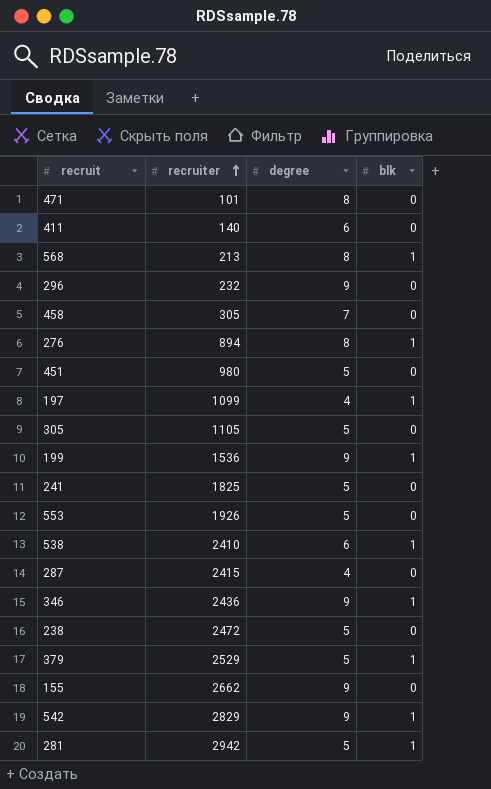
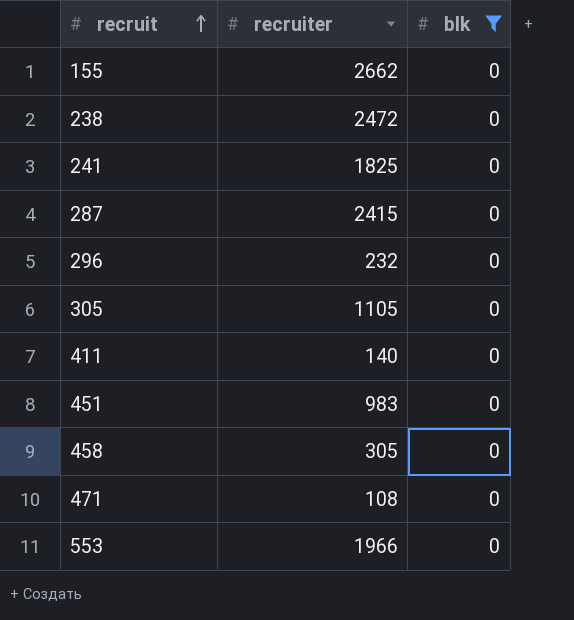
filter: none -> blk = 0
row order: recruiter ascending -> recruit ascending
column degree | position: 3 -> none
451 | recruiter: 980 -> 983
471 | recruiter: 101 -> 108
553 | recruiter: 1926 -> 1966

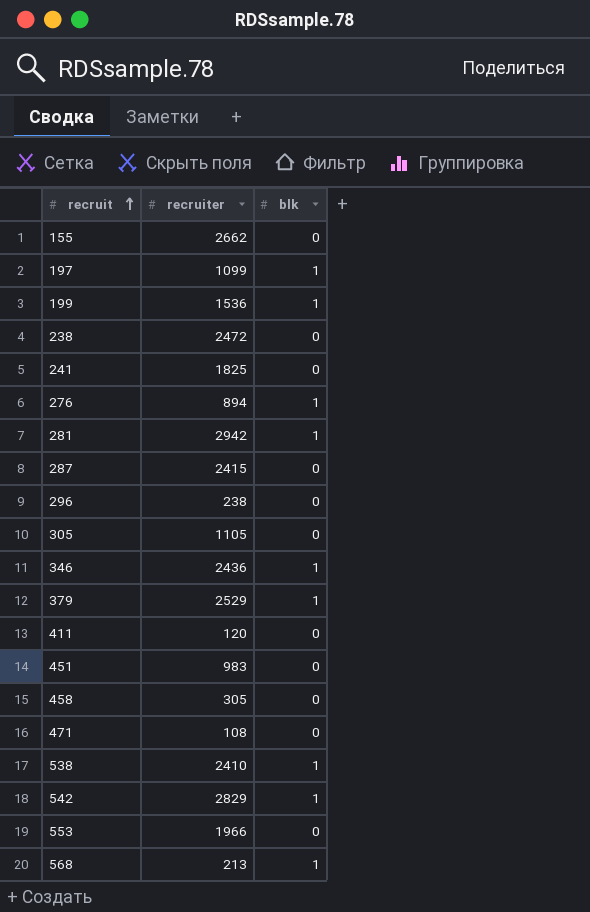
filter: blk = 0 -> none
296 | recruiter: 232 -> 238
411 | recruiter: 140 -> 120

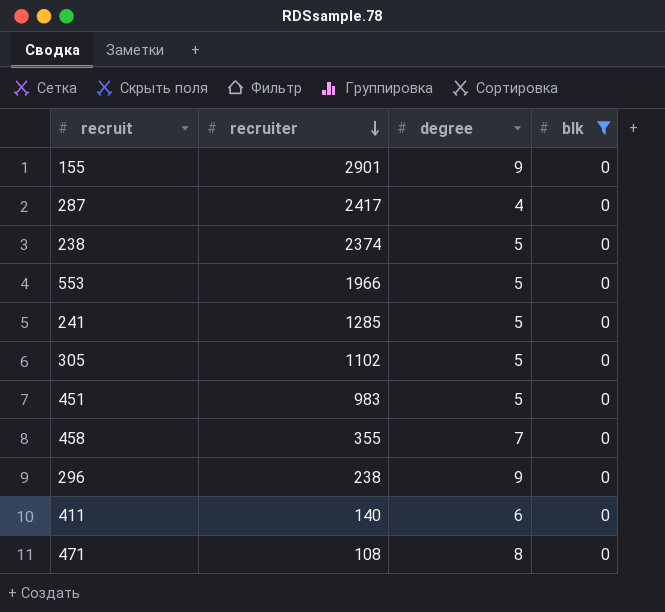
filter: none -> blk = 0
row order: recruit ascending -> recruiter descending
column degree | position: none -> 3
155 | recruiter: 2662 -> 2901
287 | recruiter: 2415 -> 2417
238 | recruiter: 2472 -> 2374
241 | recruiter: 1825 -> 1285
305 | recruiter: 1105 -> 1102
458 | recruiter: 305 -> 355
411 | recruiter: 120 -> 140

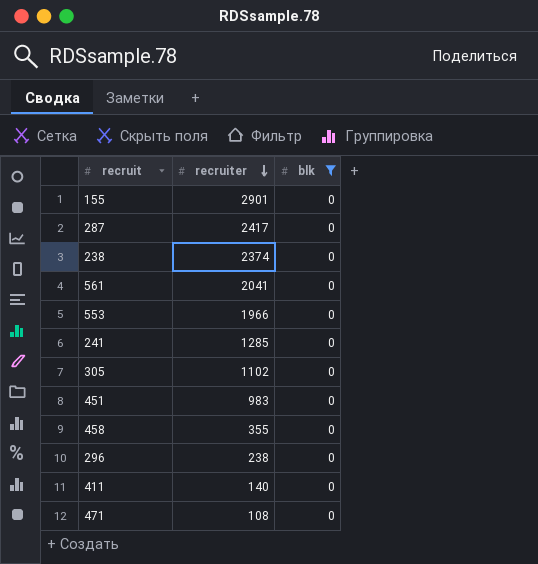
column degree | position: 3 -> none
row 561: none -> 2041 | 0

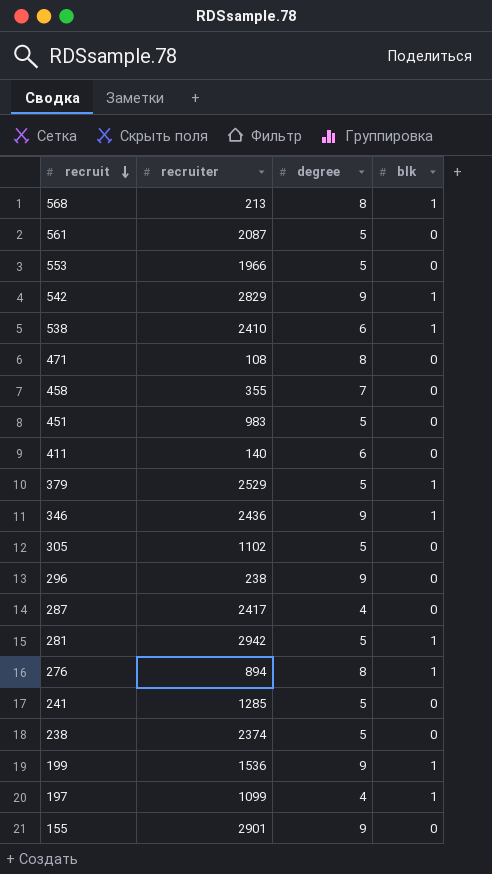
filter: blk = 0 -> none
row order: recruiter descending -> recruit descending
column degree | position: none -> 3
561 | recruiter: 2041 -> 2087

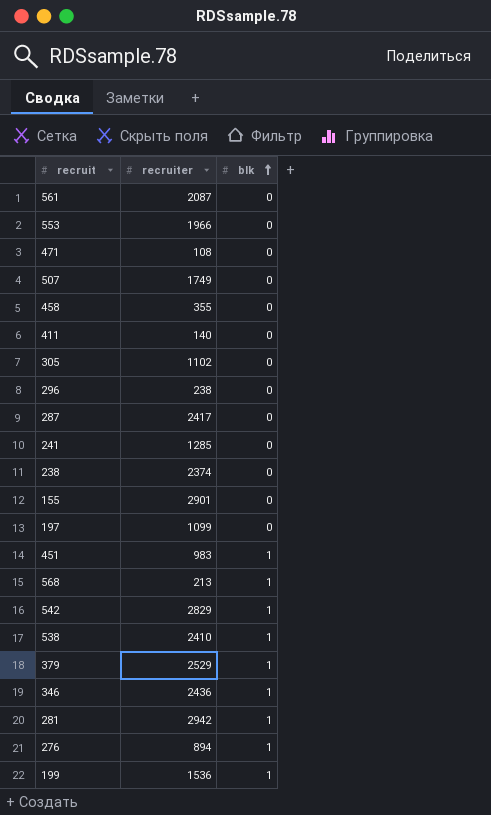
row order: recruit descending -> blk ascending
column degree | position: 3 -> none
row 507: none -> 1749 | 0
197 | blk: 1 -> 0
451 | blk: 0 -> 1

